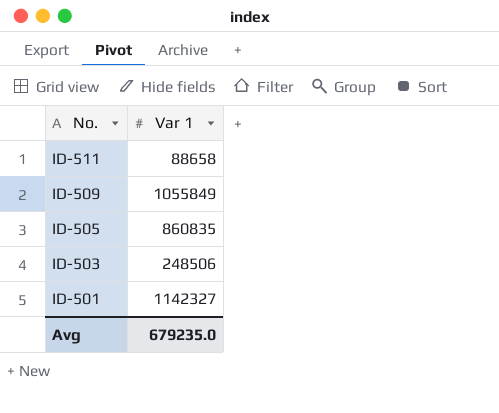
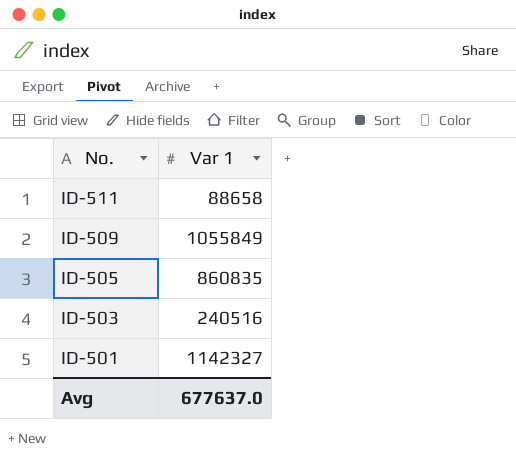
ID-503 | Var 1: 248506 -> 240516
Avg | Var 1: 679235.0 -> 677637.0

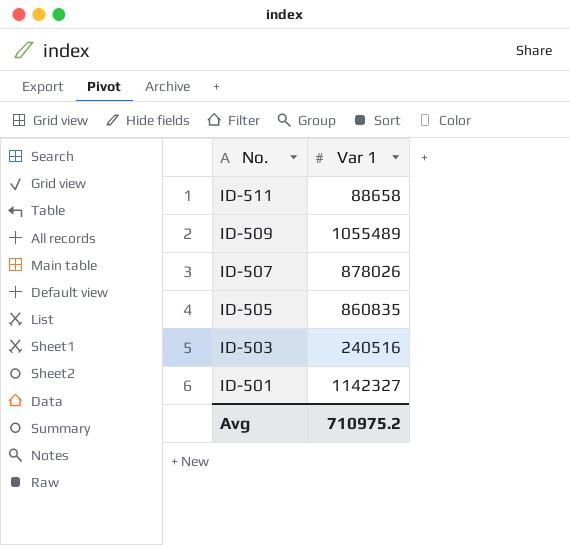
ID-509 | Var 1: 1055849 -> 1055489
row ID-507: none -> 878026
Avg | Var 1: 677637.0 -> 710975.2

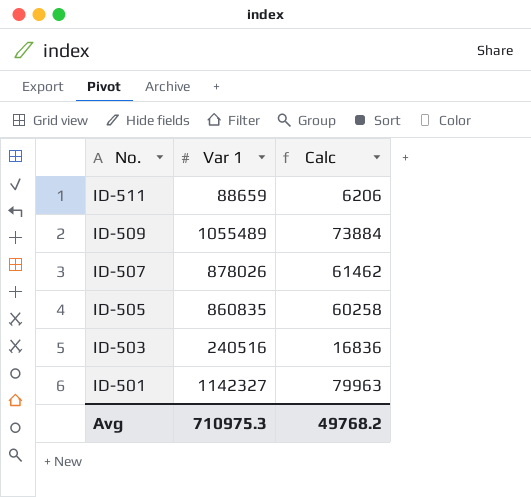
column Calc | formula: none -> [Var 1] * 0.07
ID-511 | Var 1: 88658 -> 88659
Avg | Var 1: 710975.2 -> 710975.3

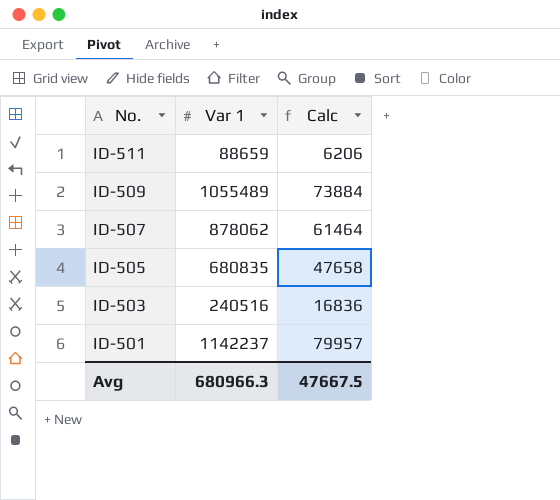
ID-507 | Var 1: 878026 -> 878062
ID-507 | Calc: 61462 -> 61464
ID-505 | Var 1: 860835 -> 680835
ID-505 | Calc: 60258 -> 47658
ID-501 | Var 1: 1142327 -> 1142237
ID-501 | Calc: 79963 -> 79957
Avg | Var 1: 710975.3 -> 680966.3
Avg | Calc: 49768.2 -> 47667.5

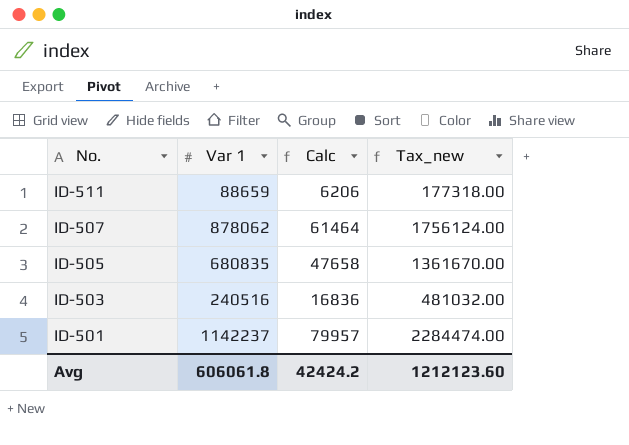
column Tax_new | formula: none -> [Var 1] * 2
row ID-509: 1055489 | 73884 -> none
Avg | Var 1: 680966.3 -> 606061.8
Avg | Calc: 47667.5 -> 42424.2

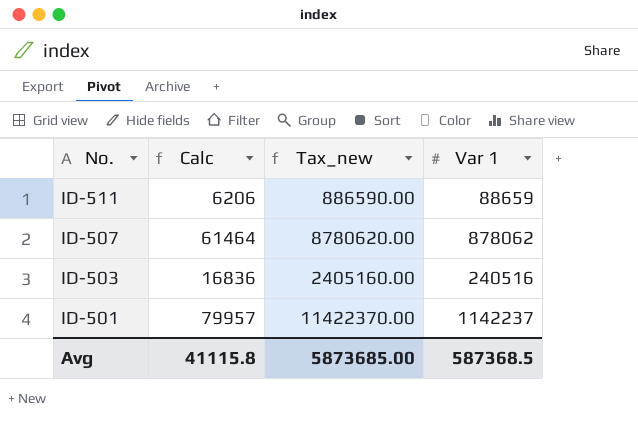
column Tax_new | formula: [Var 1] * 2 -> [Var 1] * 10
column Var 1 | position: 2 -> 4
row ID-505: 680835 | 47658 | 1361670.00 -> none
Avg | Calc: 42424.2 -> 41115.8
Avg | Tax_new: 1212123.60 -> 5873685.00
Avg | Var 1: 606061.8 -> 587368.5

